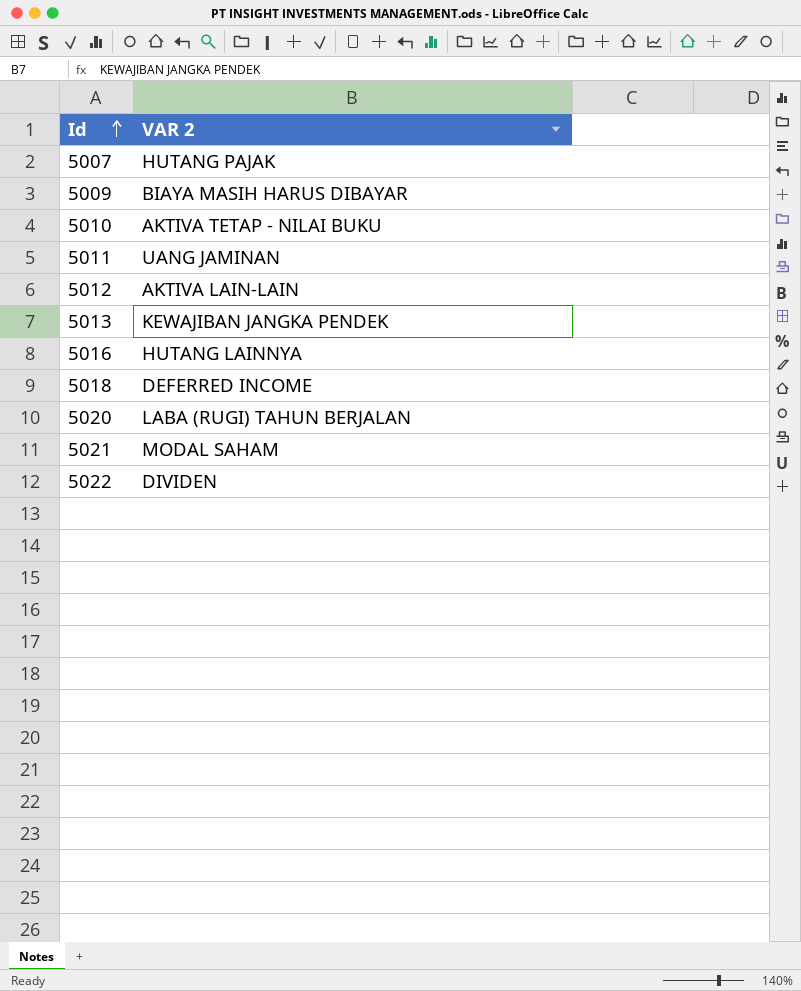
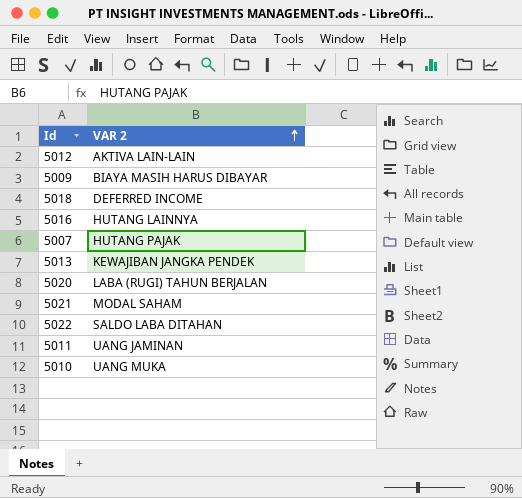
row order: Id ascending -> VAR 2 ascending
5022 | VAR 2: DIVIDEN -> SALDO LABA DITAHAN
5010 | VAR 2: AKTIVA TETAP - NILAI BUKU -> UANG MUKA

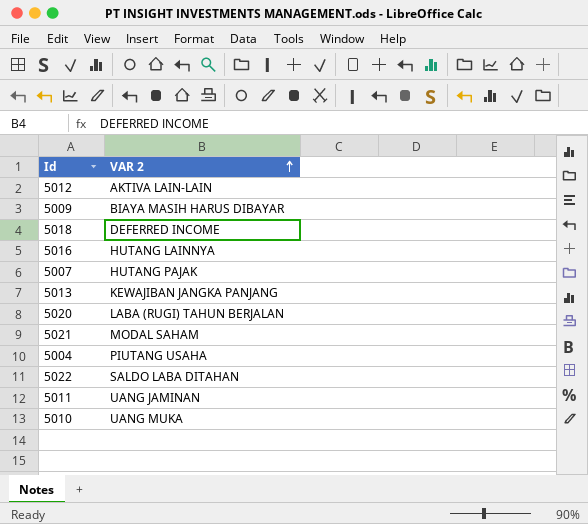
5013 | VAR 2: KEWAJIBAN JANGKA PENDEK -> KEWAJIBAN JANGKA PANJANG
row 5004: none -> PIUTANG USAHA

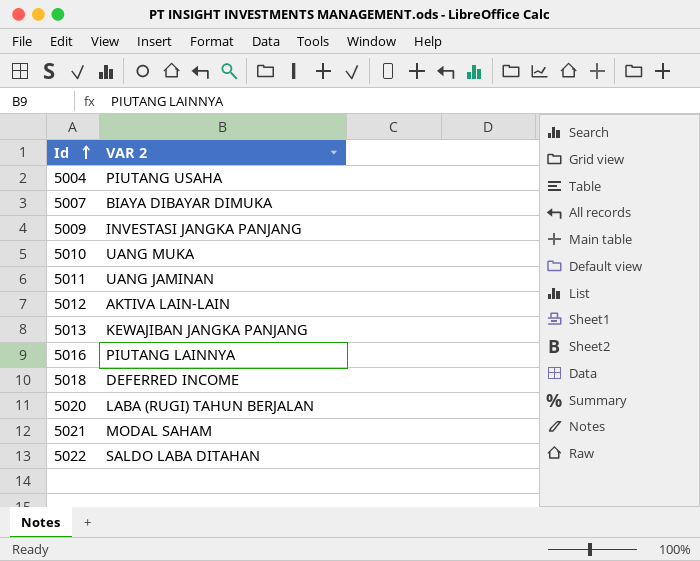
row order: VAR 2 ascending -> Id ascending
5007 | VAR 2: HUTANG PAJAK -> BIAYA DIBAYAR DIMUKA
5009 | VAR 2: BIAYA MASIH HARUS DIBAYAR -> INVESTASI JANGKA PANJANG
5016 | VAR 2: HUTANG LAINNYA -> PIUTANG LAINNYA

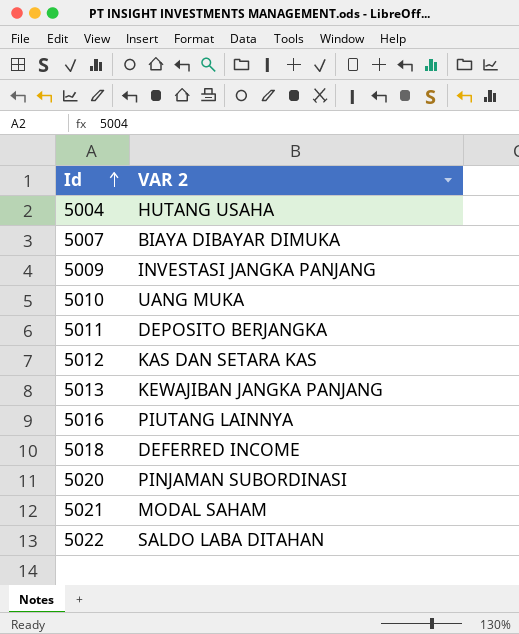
5004 | VAR 2: PIUTANG USAHA -> HUTANG USAHA
5011 | VAR 2: UANG JAMINAN -> DEPOSITO BERJANGKA
5012 | VAR 2: AKTIVA LAIN-LAIN -> KAS DAN SETARA KAS
5020 | VAR 2: LABA (RUGI) TAHUN BERJALAN -> PINJAMAN SUBORDINASI

